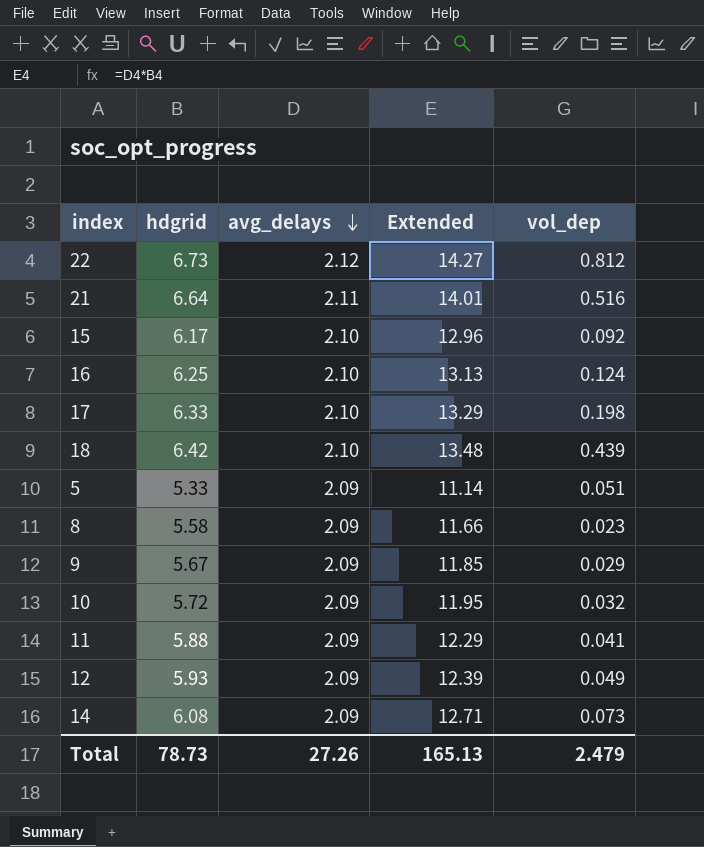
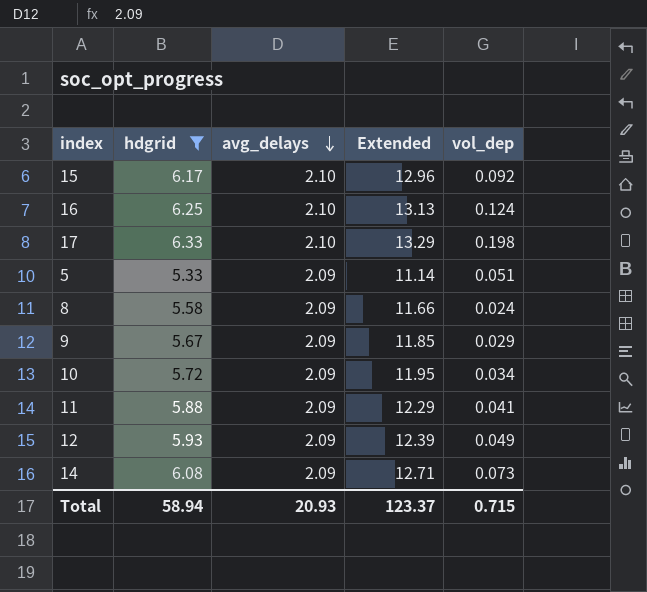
filter: none -> hdgrid <= 6.33
8 | vol_dep: 0.023 -> 0.024
10 | vol_dep: 0.032 -> 0.034
Total | hdgrid: 78.73 -> 58.94
Total | avg_delays: 27.26 -> 20.93
Total | Extended: 165.13 -> 123.37
Total | vol_dep: 2.479 -> 0.715

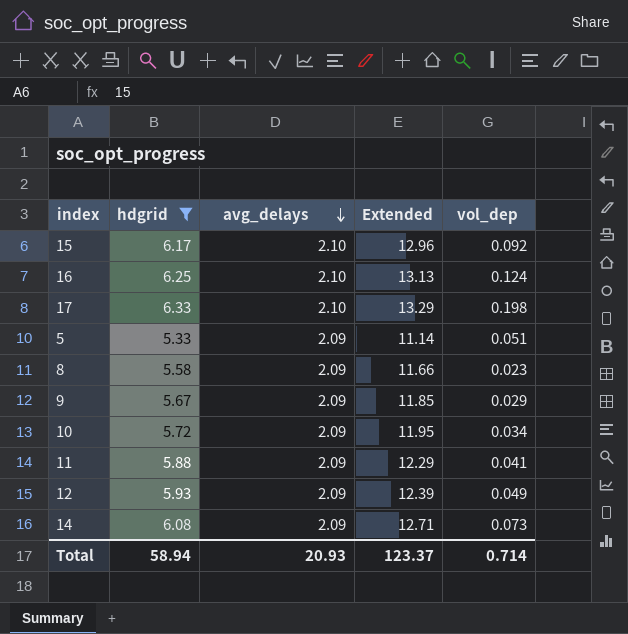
8 | vol_dep: 0.024 -> 0.023
Total | vol_dep: 0.715 -> 0.714

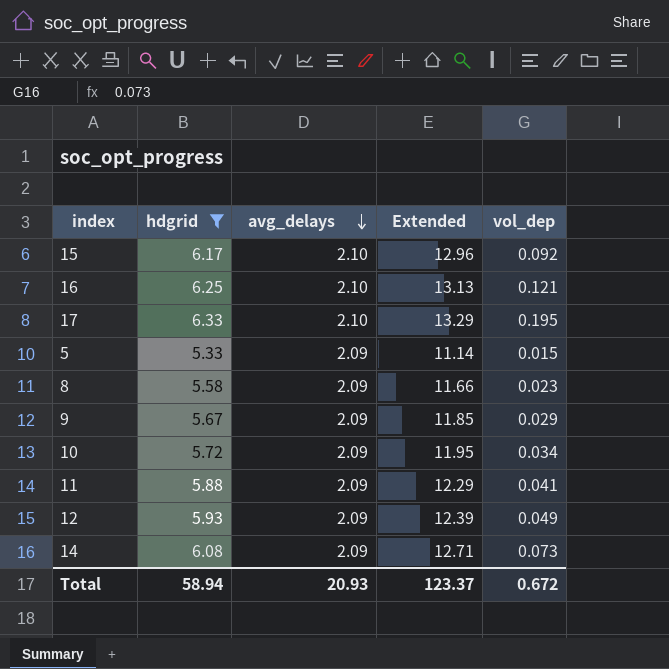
16 | vol_dep: 0.124 -> 0.121
17 | vol_dep: 0.198 -> 0.195
5 | vol_dep: 0.051 -> 0.015
Total | vol_dep: 0.714 -> 0.672

